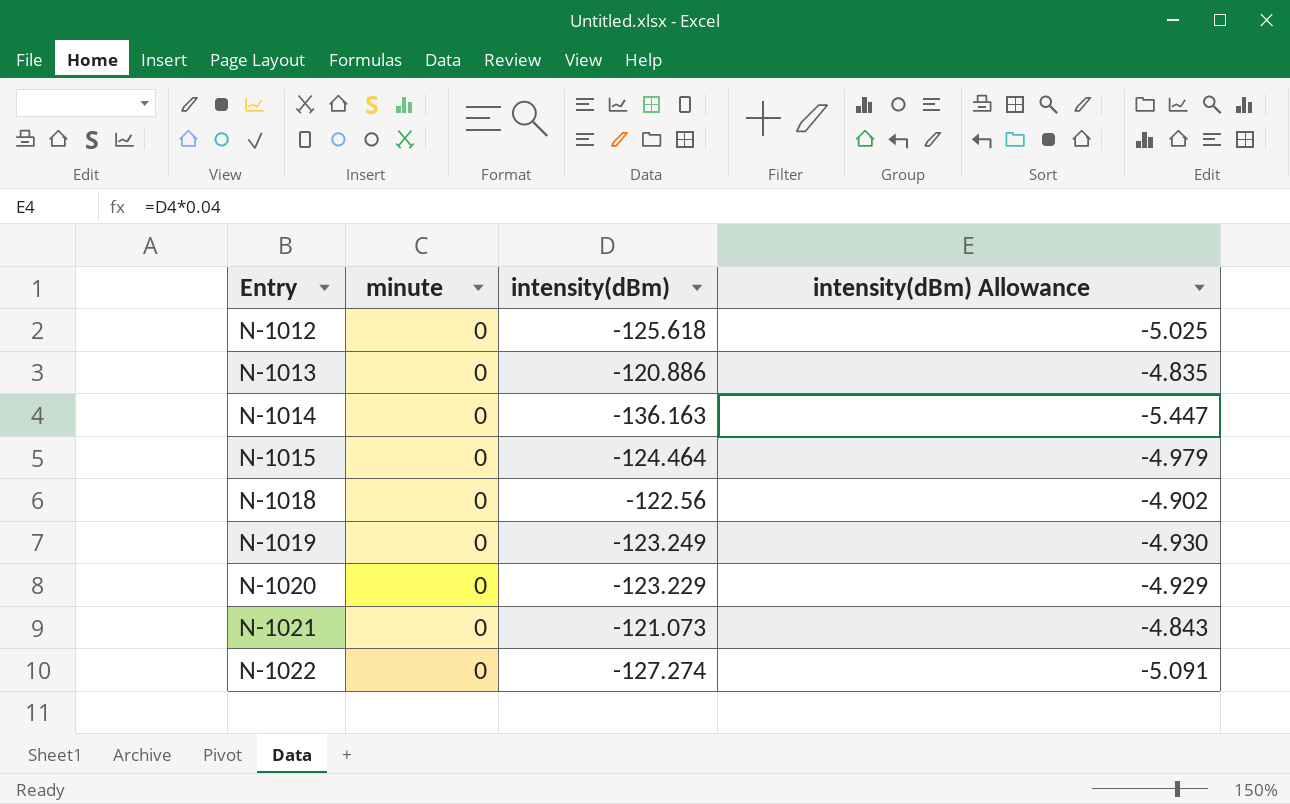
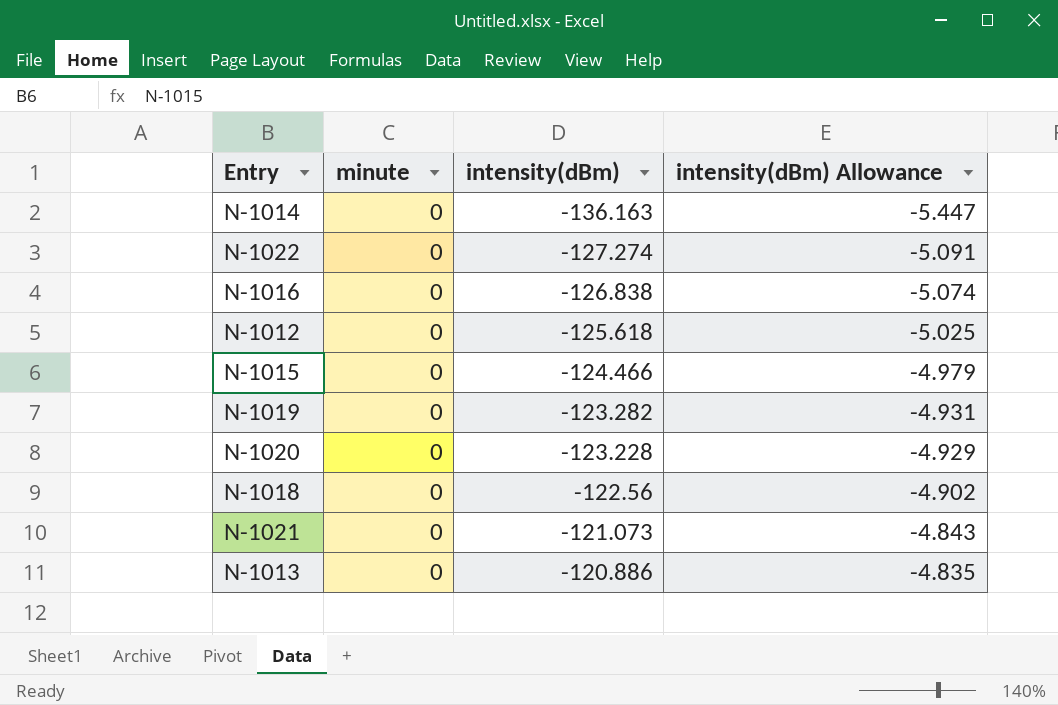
row order: Entry ascending -> intensity(dBm) ascending
row N-1016: none -> 0 | -126.838 | -5.074
N-1015 | intensity(dBm): -124.464 -> -124.466
N-1019 | intensity(dBm): -123.249 -> -123.282
N-1019 | intensity(dBm) Allowance: -4.930 -> -4.931
N-1020 | intensity(dBm): -123.229 -> -123.228

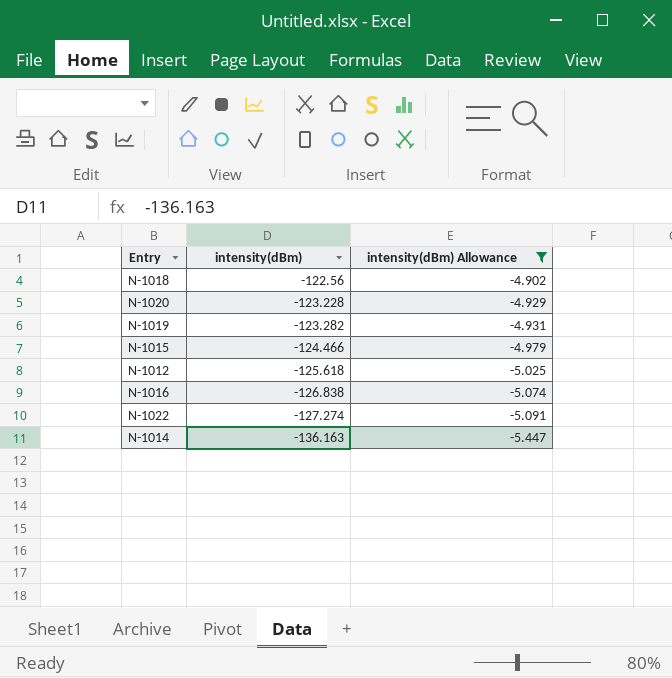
filter: none -> intensity(dBm) Allowance <= -4.902
row order: intensity(dBm) ascending -> intensity(dBm) descending
column minute | position: 2 -> none

